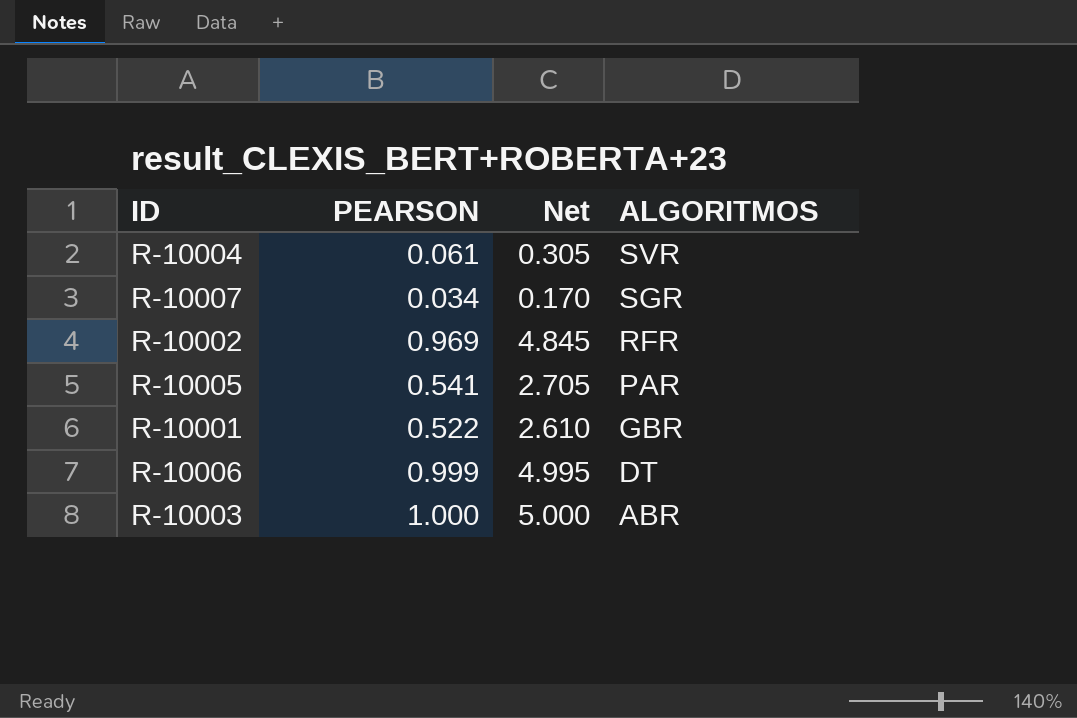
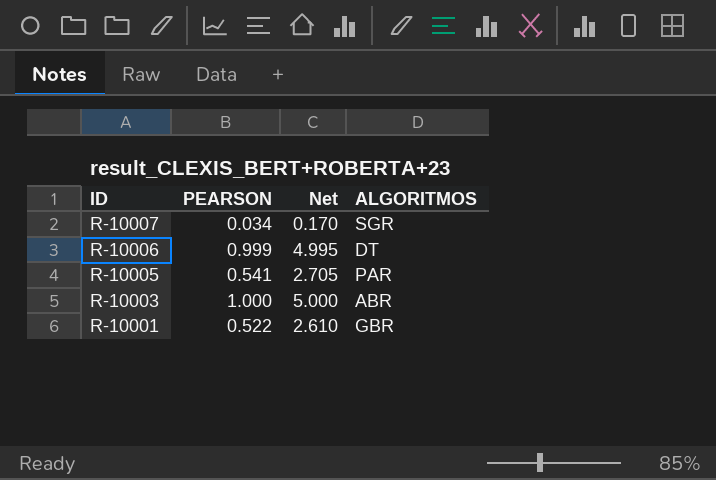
row order: ALGORITMOS descending -> ID descending
row R-10004: 0.061 | 0.305 | SVR -> none
row R-10002: 0.969 | 4.845 | RFR -> none

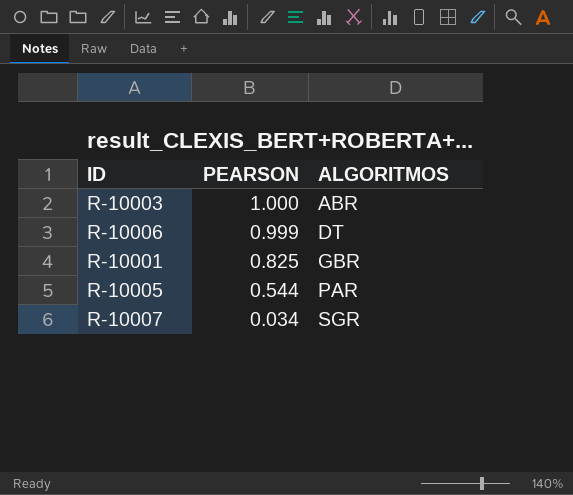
row order: ID descending -> PEARSON descending
column Net | formula: [PEARSON] * 5 -> none
R-10001 | PEARSON: 0.522 -> 0.825
R-10005 | PEARSON: 0.541 -> 0.544

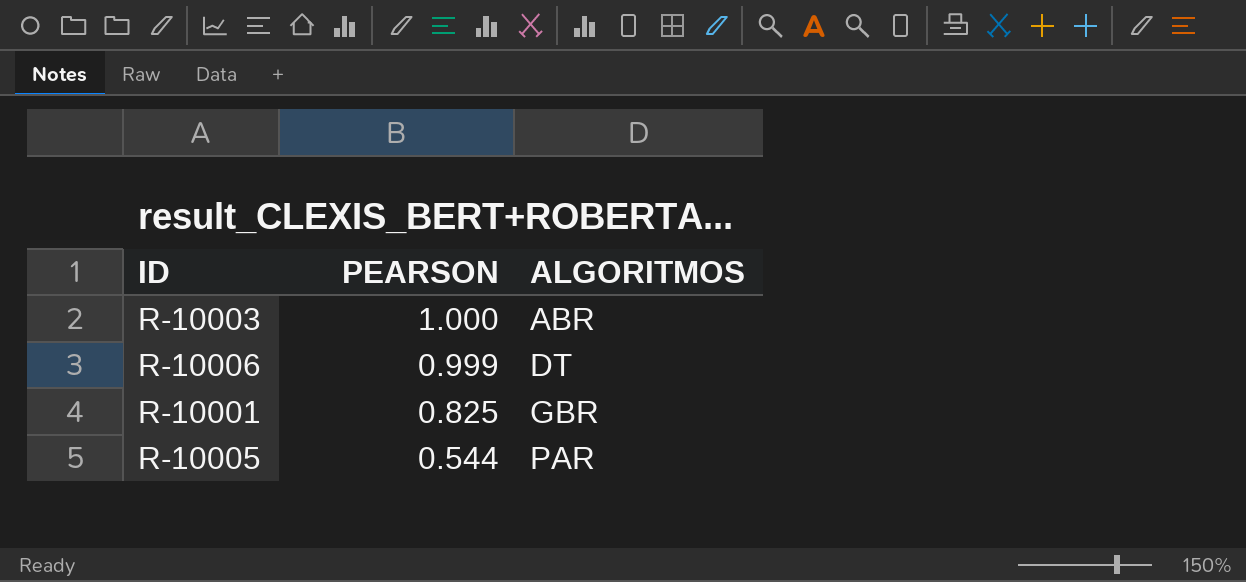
row R-10007: 0.034 | SGR -> none

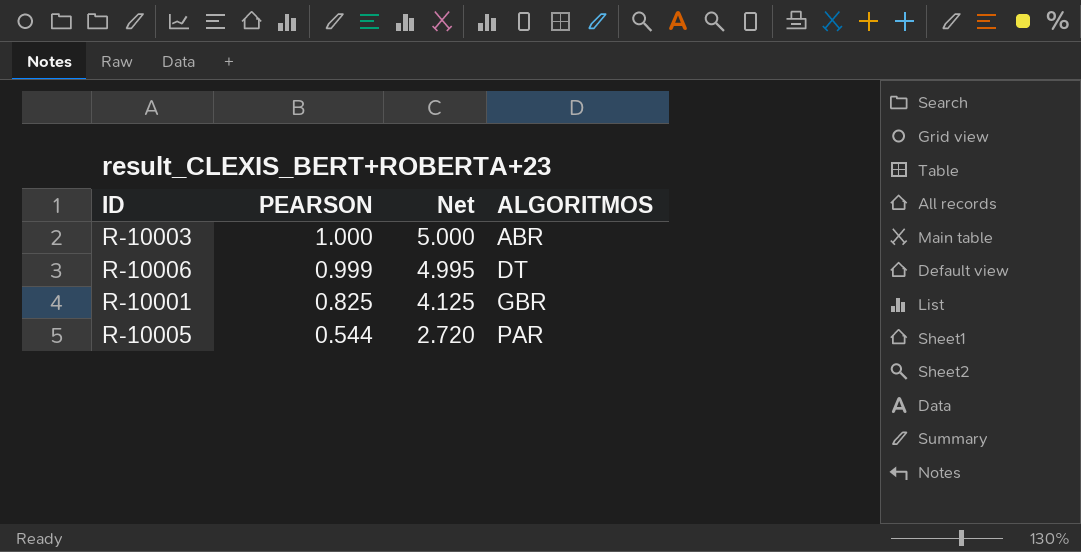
column Net | formula: none -> [PEARSON] * 5

